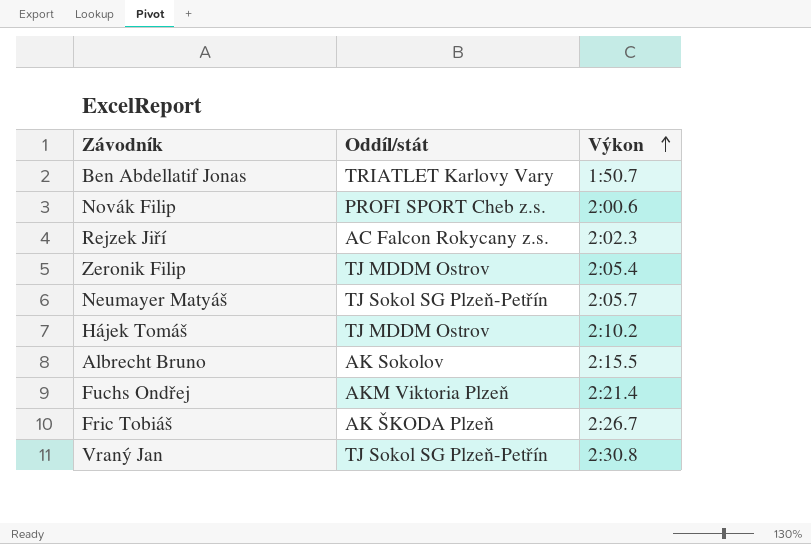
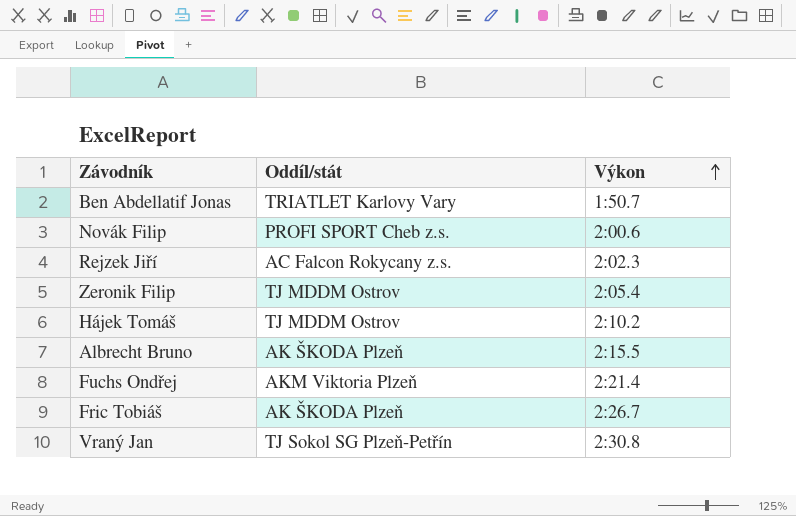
row Neumayer Matyáš: TJ Sokol SG Plzeň-Petřín | 2:05.7 -> none
Albrecht Bruno | Oddíl/stát: AK Sokolov -> AK ŠKODA Plzeň

